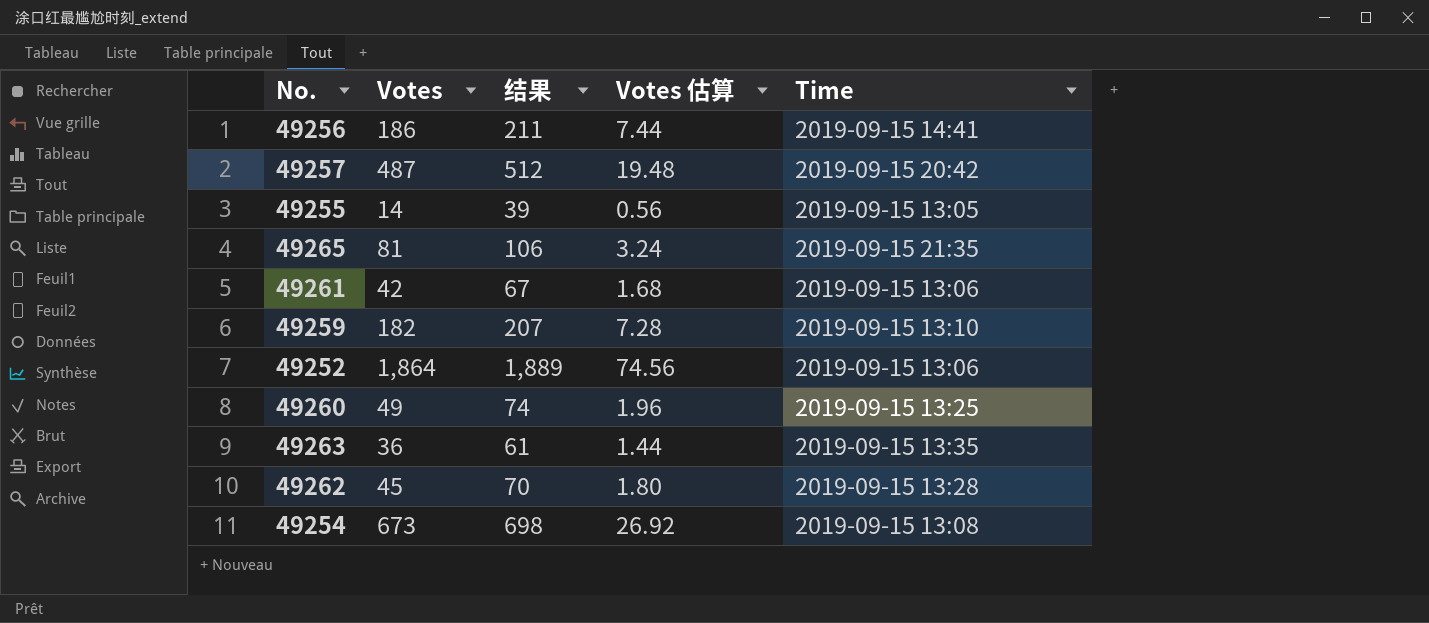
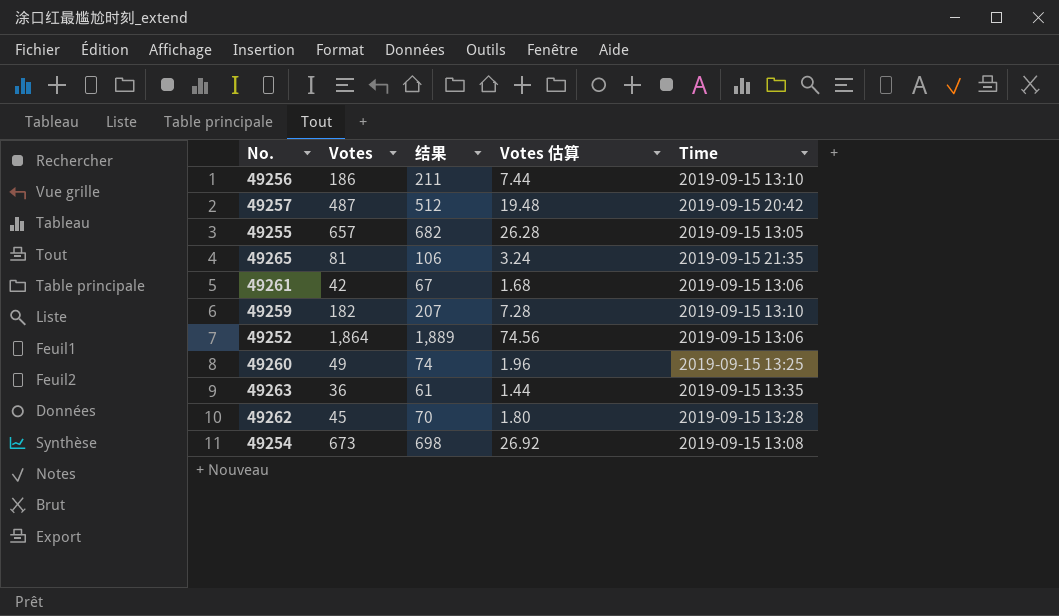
49256 | Time: 2019-09-15 14:41 -> 2019-09-15 13:10
49255 | Votes: 14 -> 657
49255 | 结果: 39 -> 682
49255 | Votes 估算: 0.56 -> 26.28

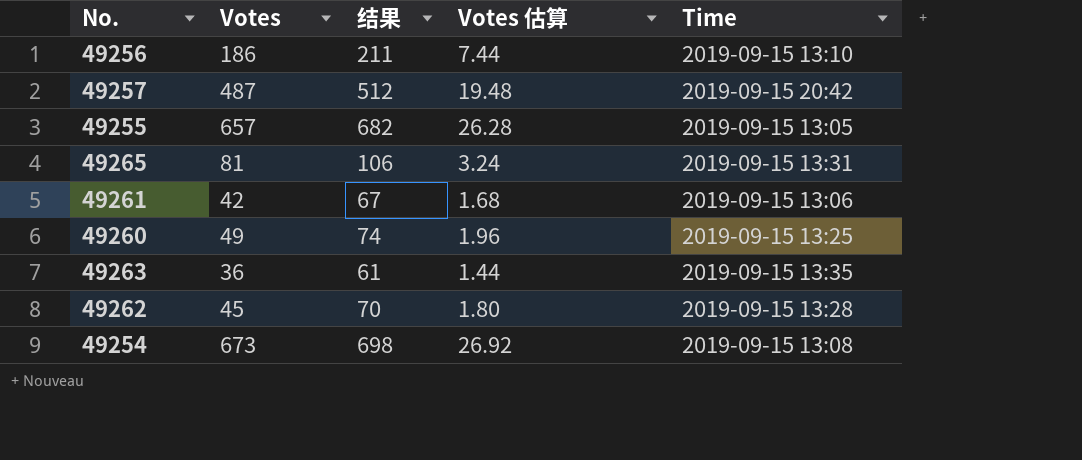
row 49259: 182 | 207 | 7.28 | 2019-09-15 13:10 -> none
row 49252: 1,864 | 1,889 | 74.56 | 2019-09-15 13:06 -> none
49265 | Time: 2019-09-15 21:35 -> 2019-09-15 13:31

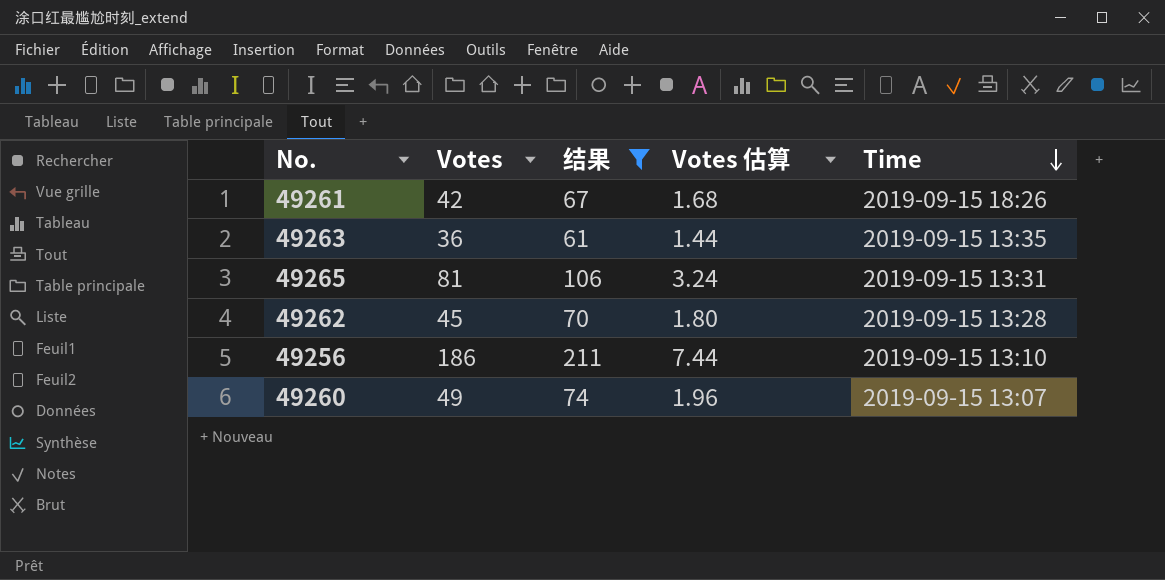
filter: none -> 结果 <= 211
row order: none -> Time descending
49261 | Time: 2019-09-15 13:06 -> 2019-09-15 18:26
49260 | Time: 2019-09-15 13:25 -> 2019-09-15 13:07

